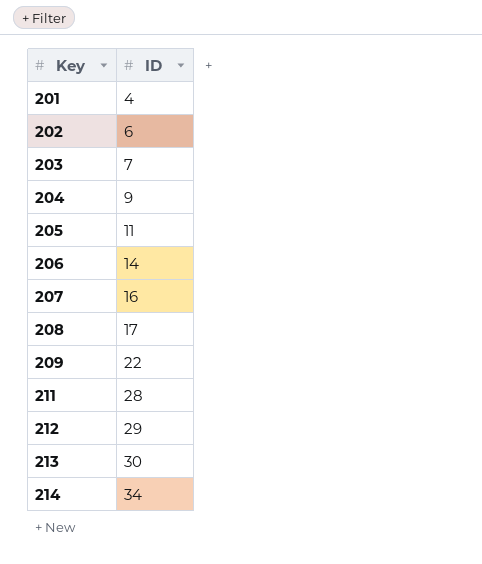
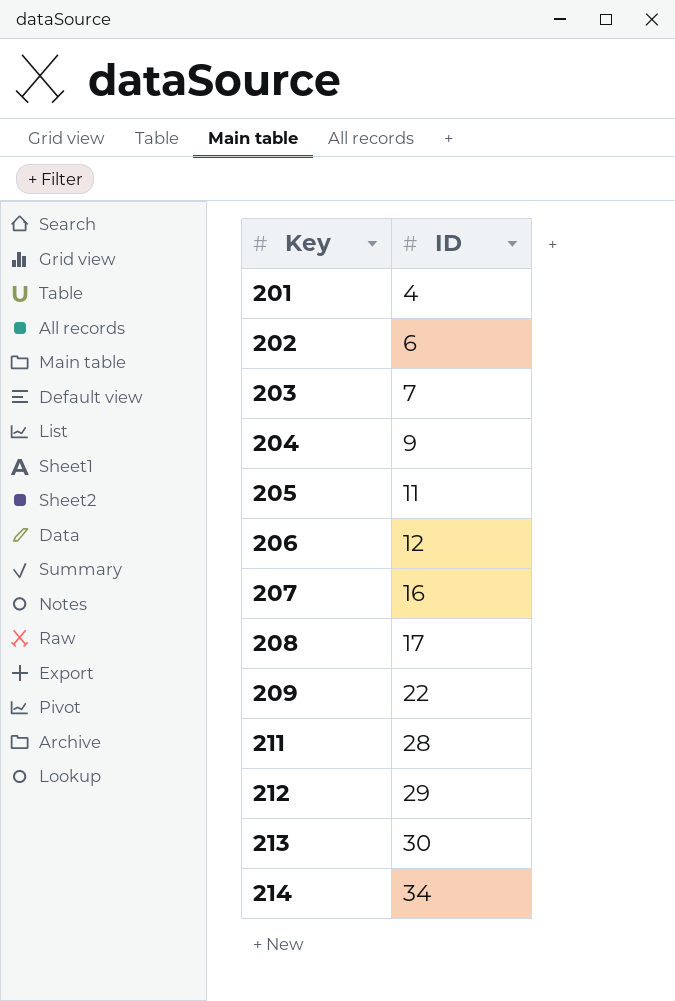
206 | ID: 14 -> 12

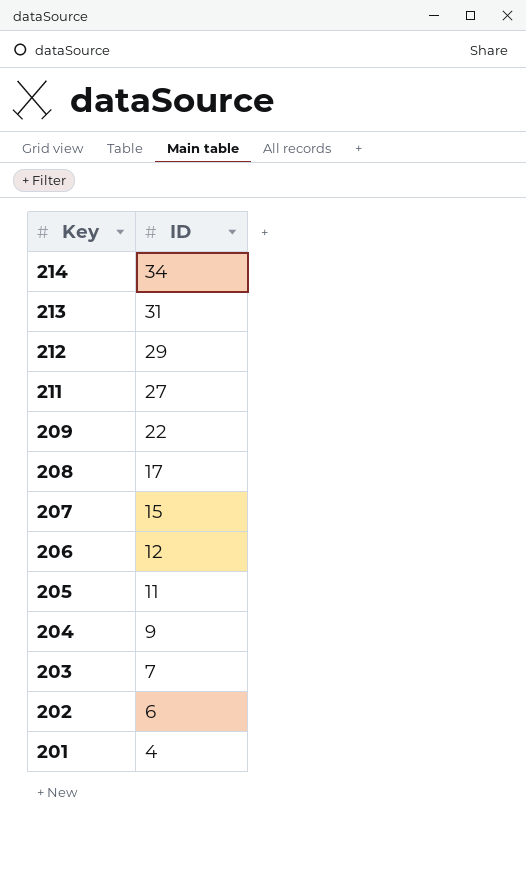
row order: Key ascending -> Key descending
213 | ID: 30 -> 31
211 | ID: 28 -> 27
207 | ID: 16 -> 15

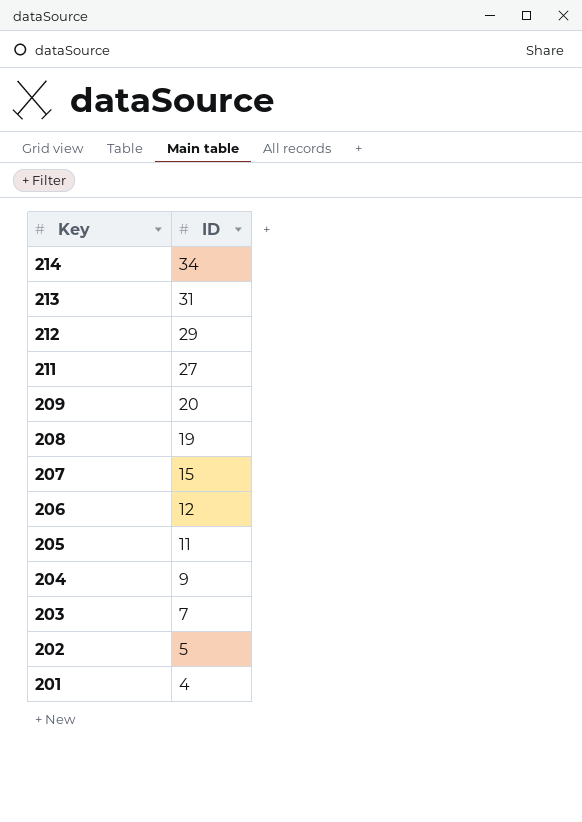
209 | ID: 22 -> 20
208 | ID: 17 -> 19
202 | ID: 6 -> 5

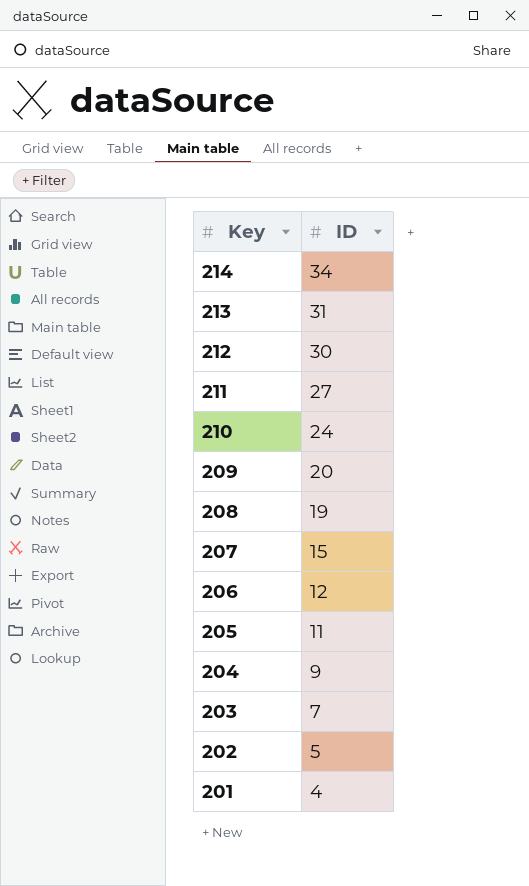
212 | ID: 29 -> 30
row 210: none -> 24

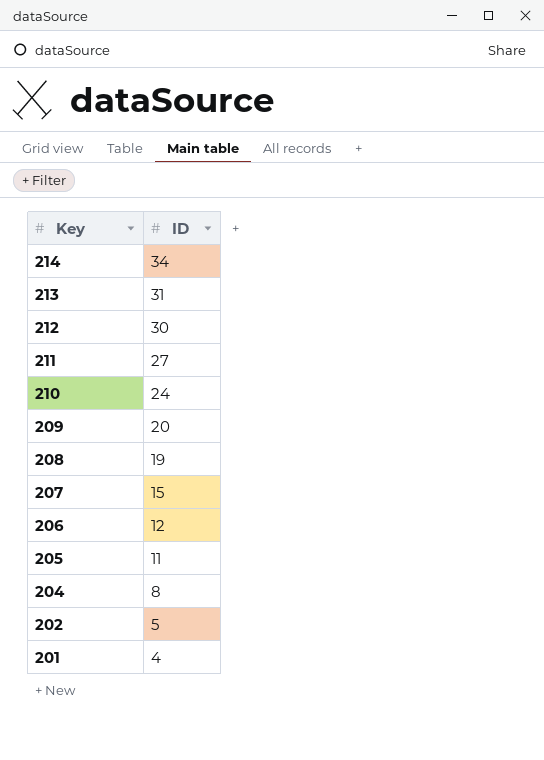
row 203: 7 -> none
204 | ID: 9 -> 8

